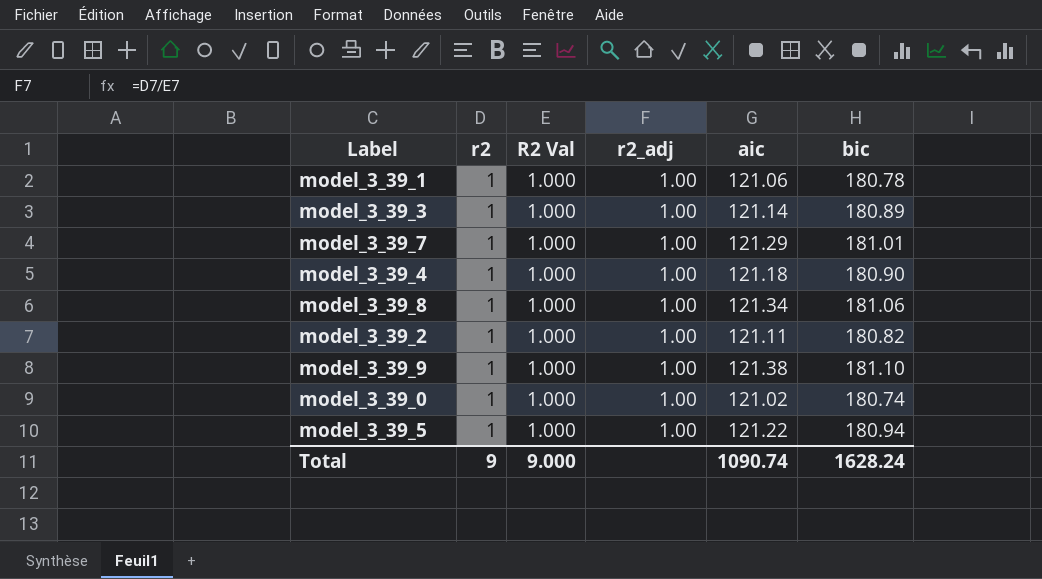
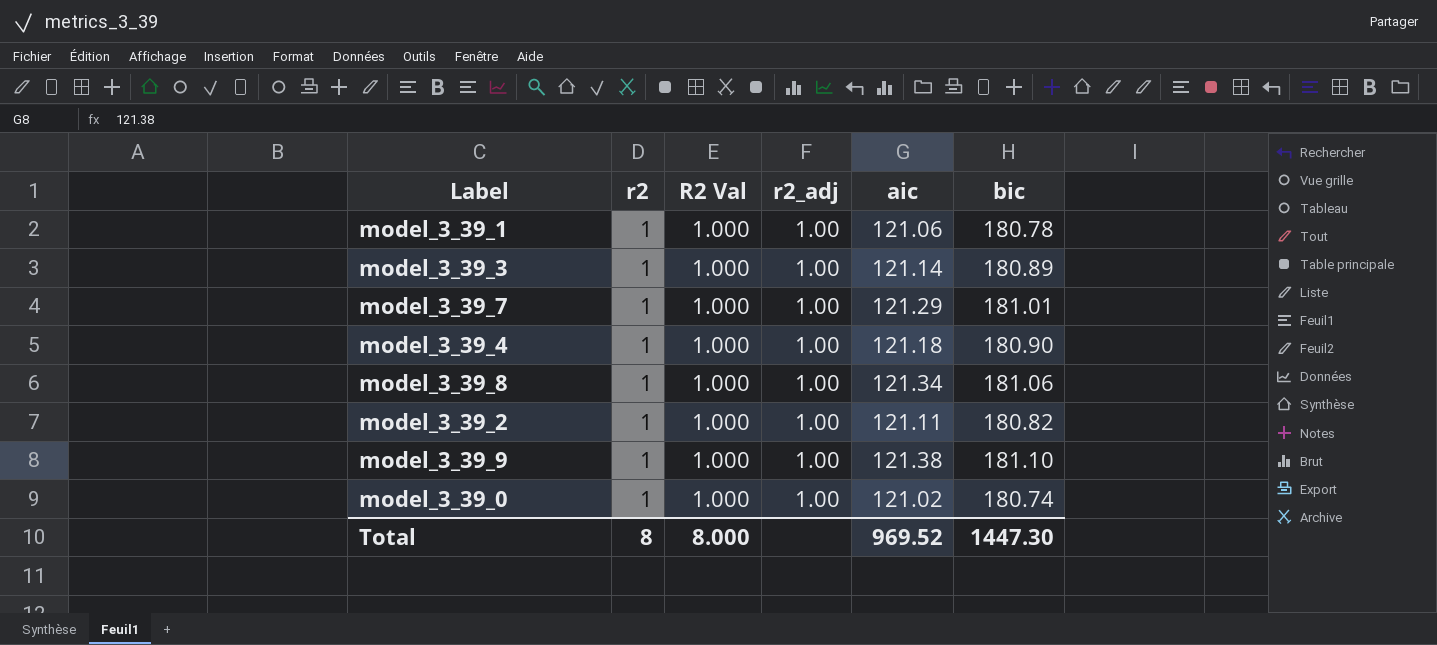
row model_3_39_5: 1 | 1.000 | 1.00 | 121.22 | 180.94 -> none
Total | r2: 9 -> 8
Total | R2 Val: 9.000 -> 8.000
Total | aic: 1090.74 -> 969.52
Total | bic: 1628.24 -> 1447.30

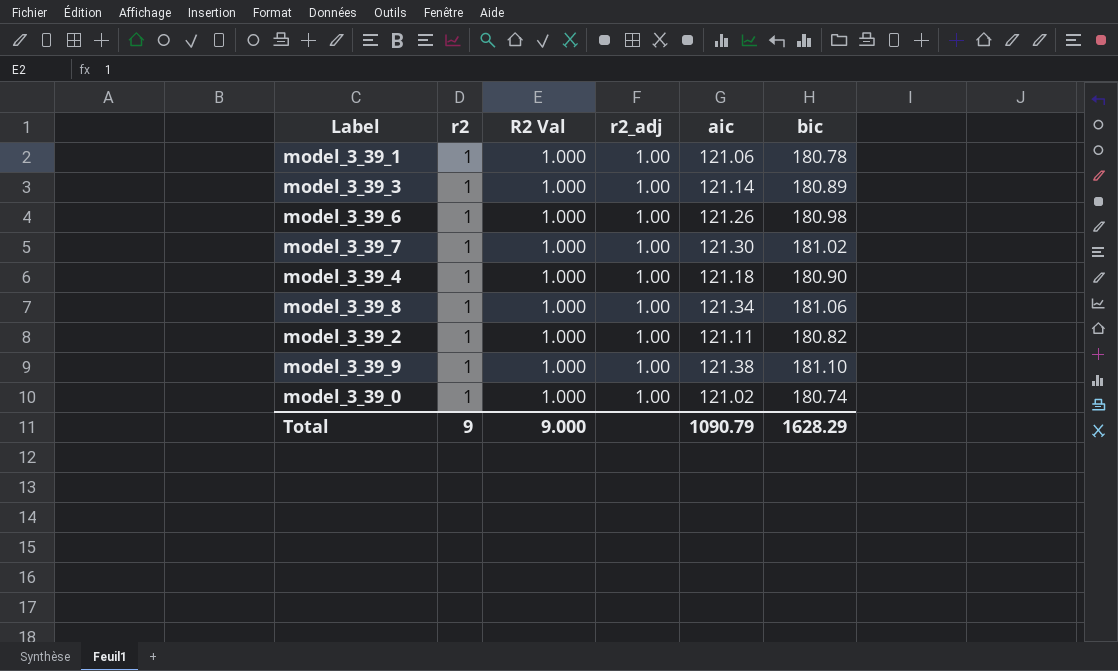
row model_3_39_6: none -> 1 | 1.000 | 1.00 | 121.26 | 180.98
model_3_39_7 | aic: 121.29 -> 121.30
model_3_39_7 | bic: 181.01 -> 181.02
Total | r2: 8 -> 9
Total | R2 Val: 8.000 -> 9.000
Total | aic: 969.52 -> 1090.79
Total | bic: 1447.30 -> 1628.29

